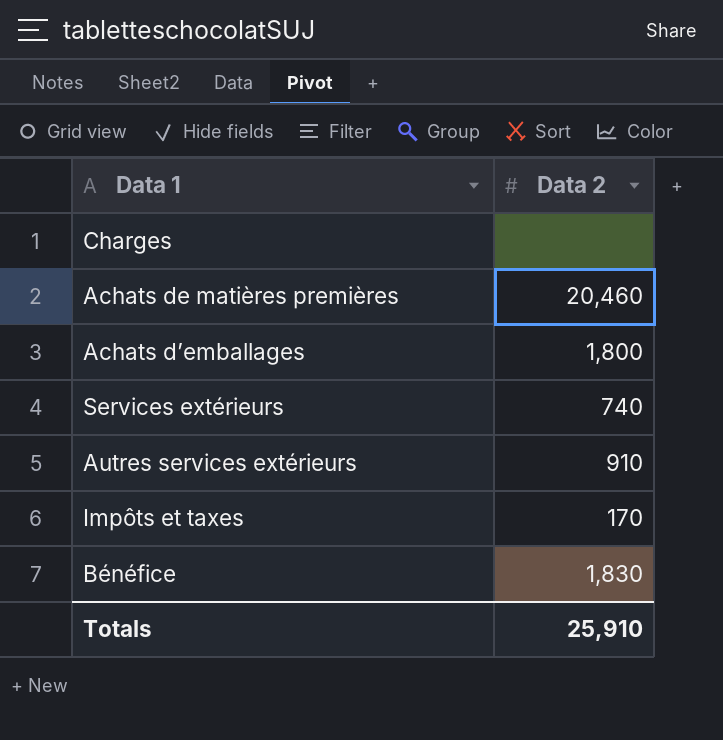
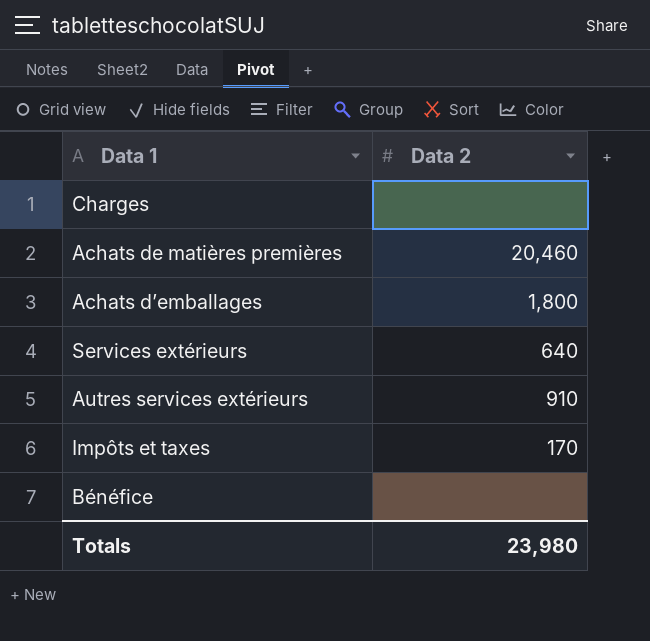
Services extérieurs | Data 2: 740 -> 640
Bénéfice | Data 2: 1,830 -> none
Totals | Data 2: 25,910 -> 23,980

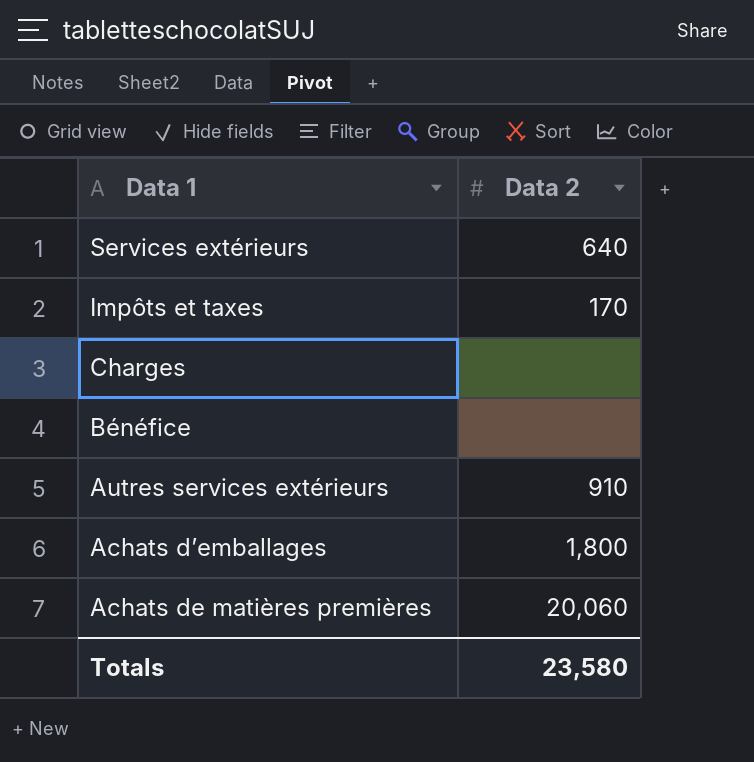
row order: none -> Data 1 descending
Achats de matières premières | Data 2: 20,460 -> 20,060
Totals | Data 2: 23,980 -> 23,580

